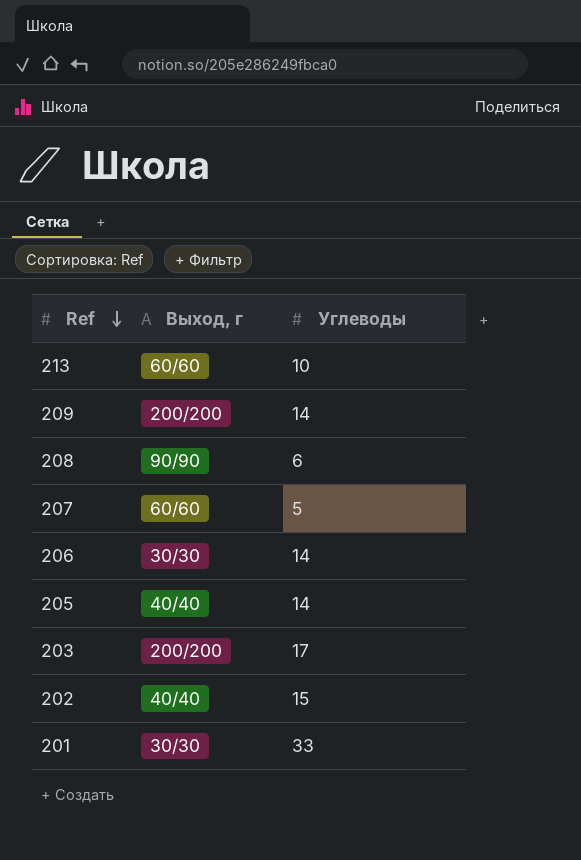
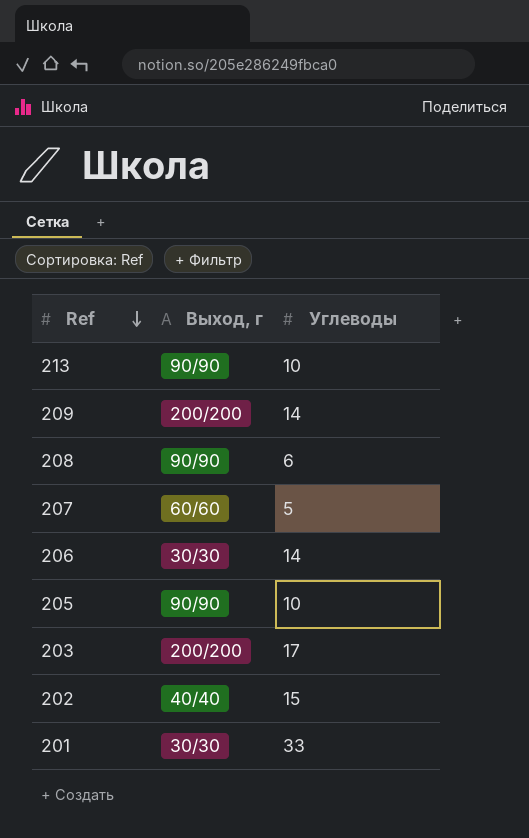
213 | Выход, г: 60/60 -> 90/90
205 | Выход, г: 40/40 -> 90/90
205 | Углеводы: 14 -> 10

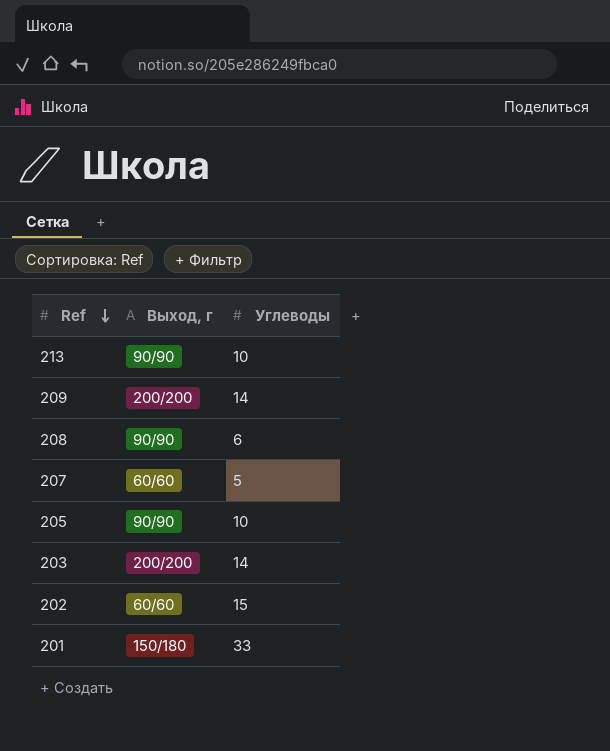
row 206: 30/30 | 14 -> none
203 | Углеводы: 17 -> 14
202 | Выход, г: 40/40 -> 60/60
201 | Выход, г: 30/30 -> 150/180

